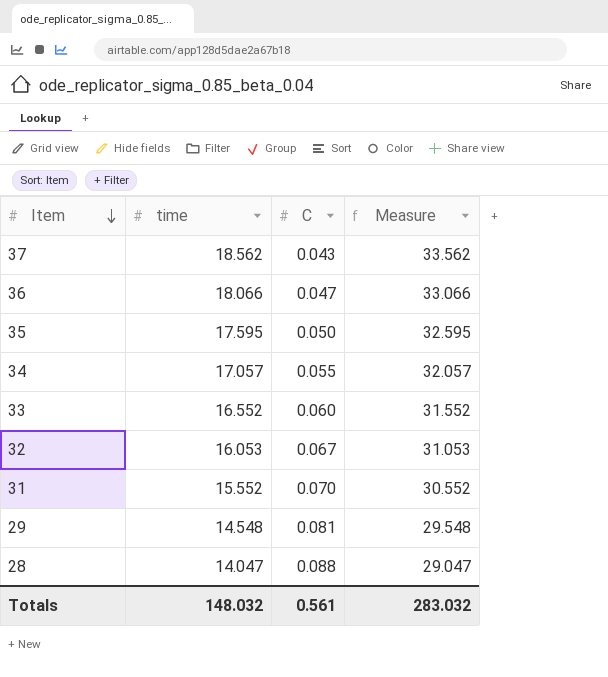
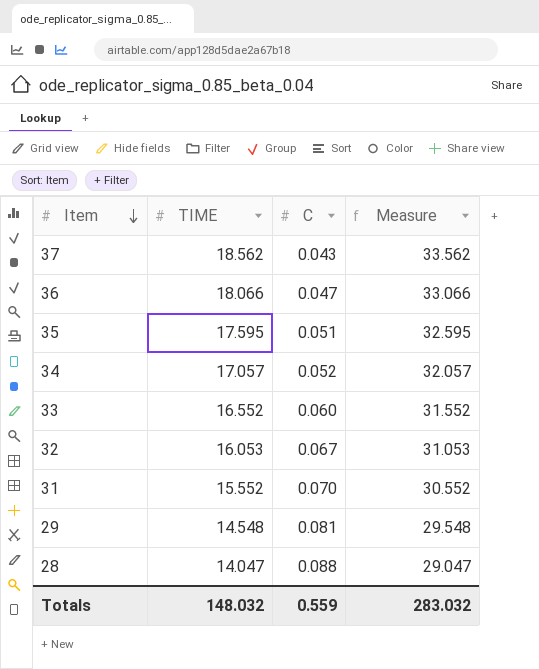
column name: time -> TIME
35 | C: 0.050 -> 0.051
34 | C: 0.055 -> 0.052
Totals | C: 0.561 -> 0.559

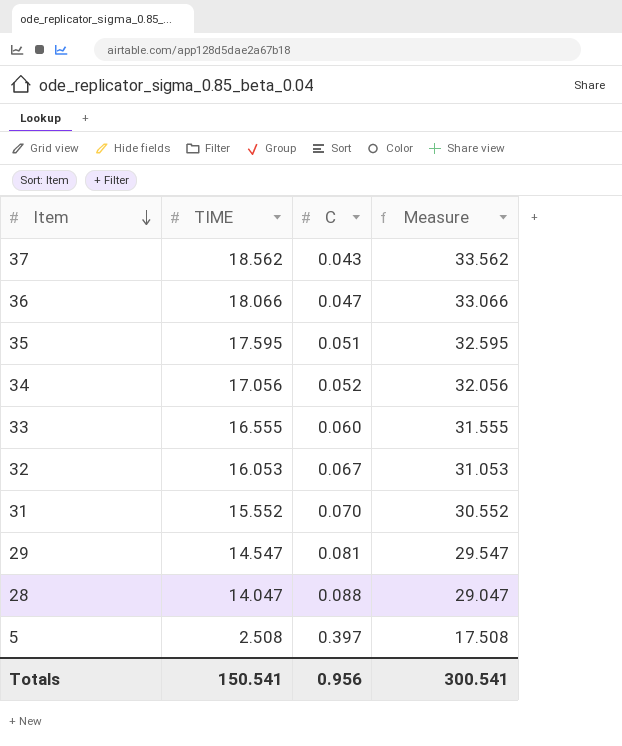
34 | TIME: 17.057 -> 17.056
34 | Measure: 32.057 -> 32.056
33 | TIME: 16.552 -> 16.555
33 | Measure: 31.552 -> 31.555
29 | TIME: 14.548 -> 14.547
29 | Measure: 29.548 -> 29.547
row 5: none -> 2.508 | 0.397 | 17.508
Totals | TIME: 148.032 -> 150.541
Totals | C: 0.559 -> 0.956
Totals | Measure: 283.032 -> 300.541

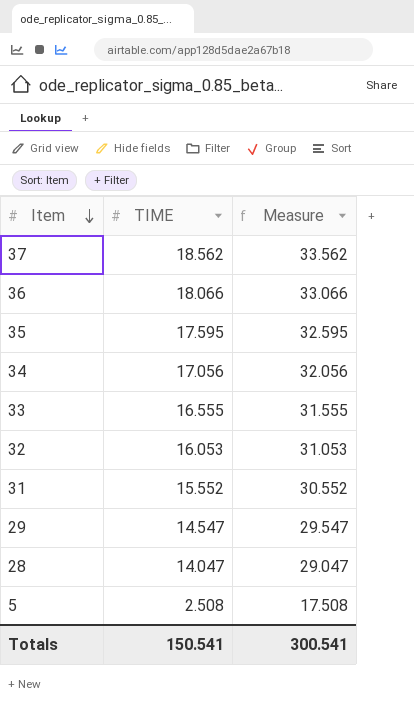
column C | position: 3 -> none

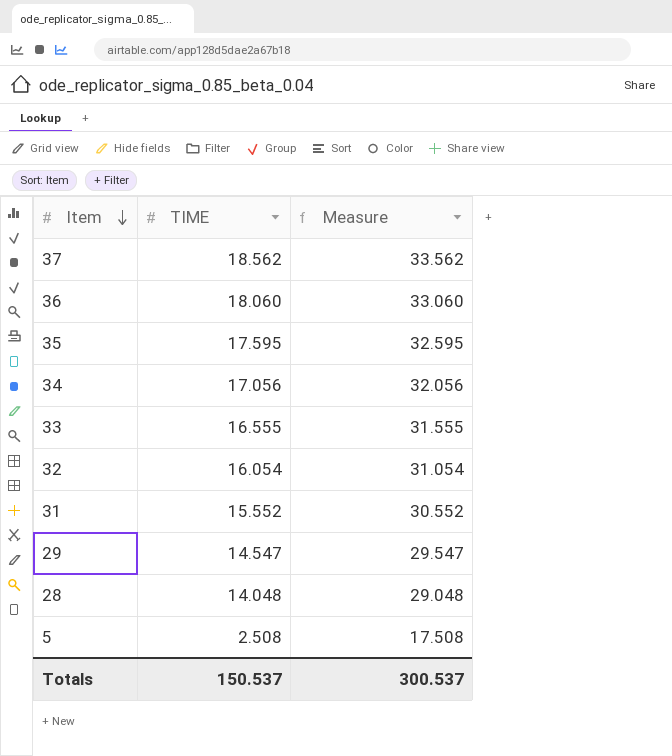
36 | TIME: 18.066 -> 18.060
36 | Measure: 33.066 -> 33.060
32 | TIME: 16.053 -> 16.054
32 | Measure: 31.053 -> 31.054
28 | TIME: 14.047 -> 14.048
28 | Measure: 29.047 -> 29.048
Totals | TIME: 150.541 -> 150.537
Totals | Measure: 300.541 -> 300.537

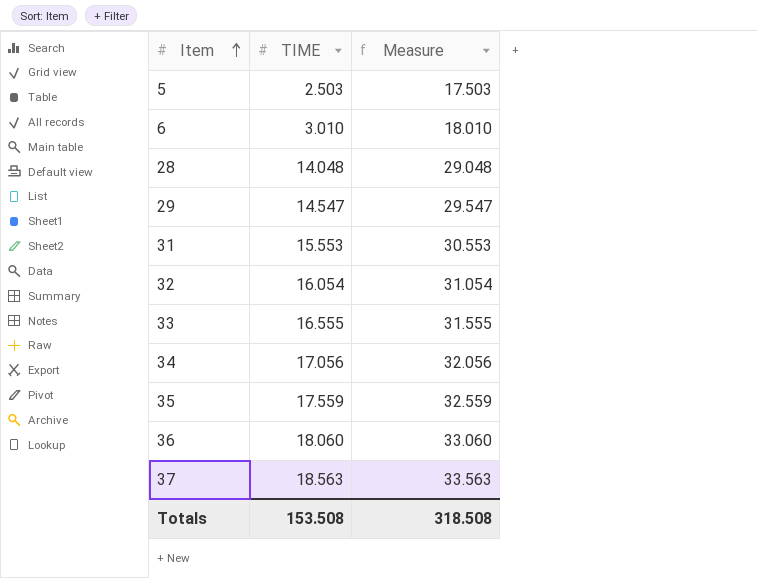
row order: Item descending -> Item ascending
5 | TIME: 2.508 -> 2.503
5 | Measure: 17.508 -> 17.503
row 6: none -> 3.010 | 18.010
31 | TIME: 15.552 -> 15.553
31 | Measure: 30.552 -> 30.553
35 | TIME: 17.595 -> 17.559
35 | Measure: 32.595 -> 32.559
37 | TIME: 18.562 -> 18.563
37 | Measure: 33.562 -> 33.563
Totals | TIME: 150.537 -> 153.508
Totals | Measure: 300.537 -> 318.508

